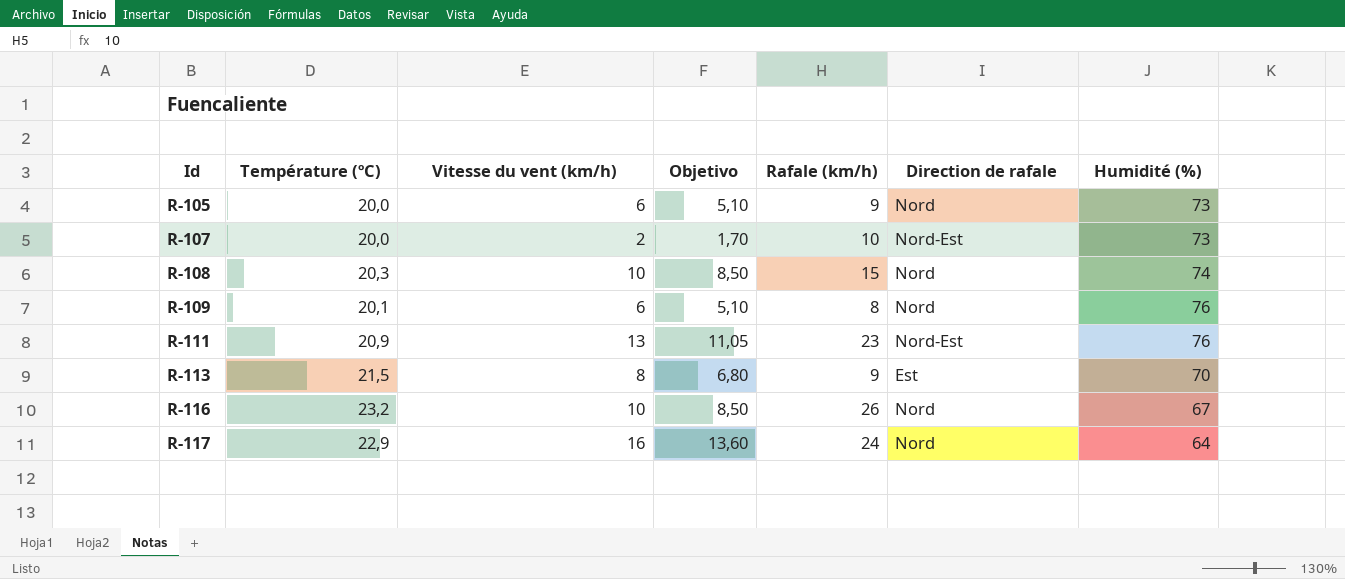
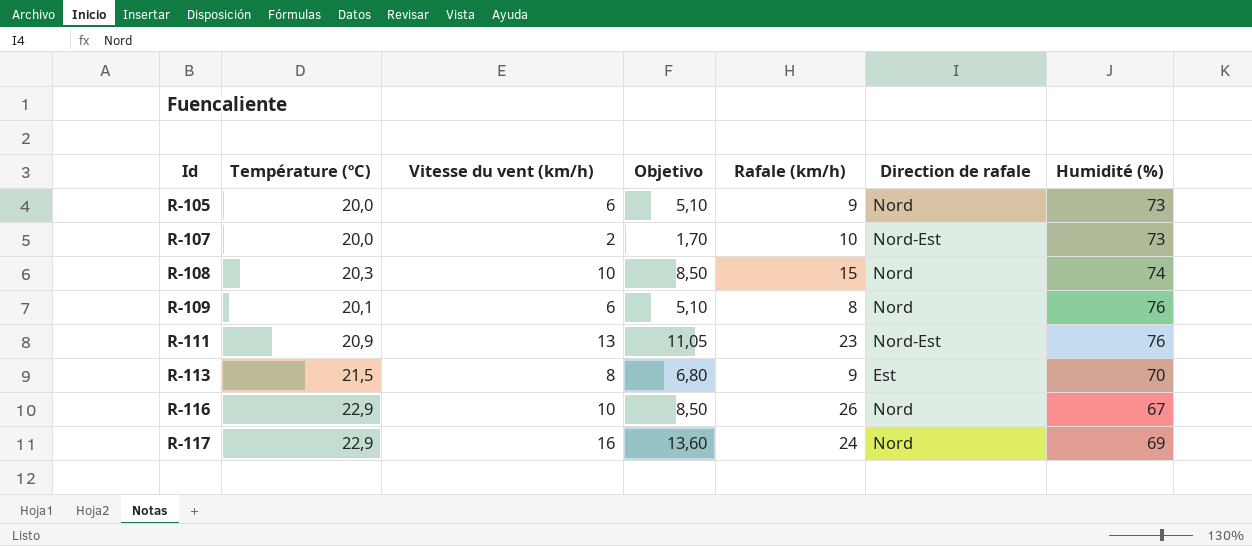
R-116 | Température (ºC): 23,2 -> 22,9
R-117 | Humidité (%): 64 -> 69

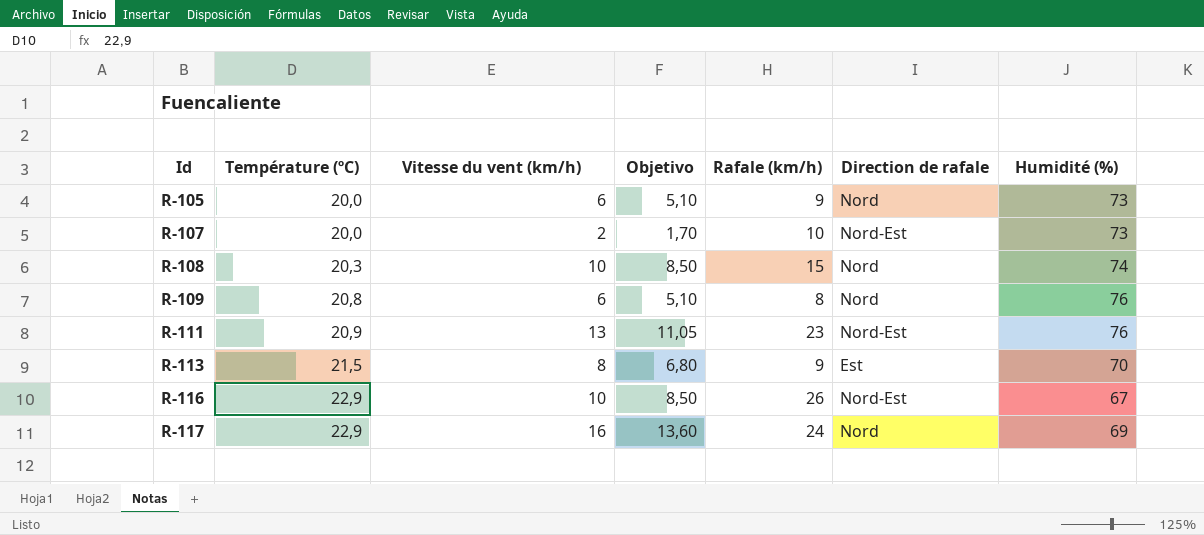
R-109 | Température (ºC): 20,1 -> 20,8
R-116 | Direction de rafale: Nord -> Nord-Est

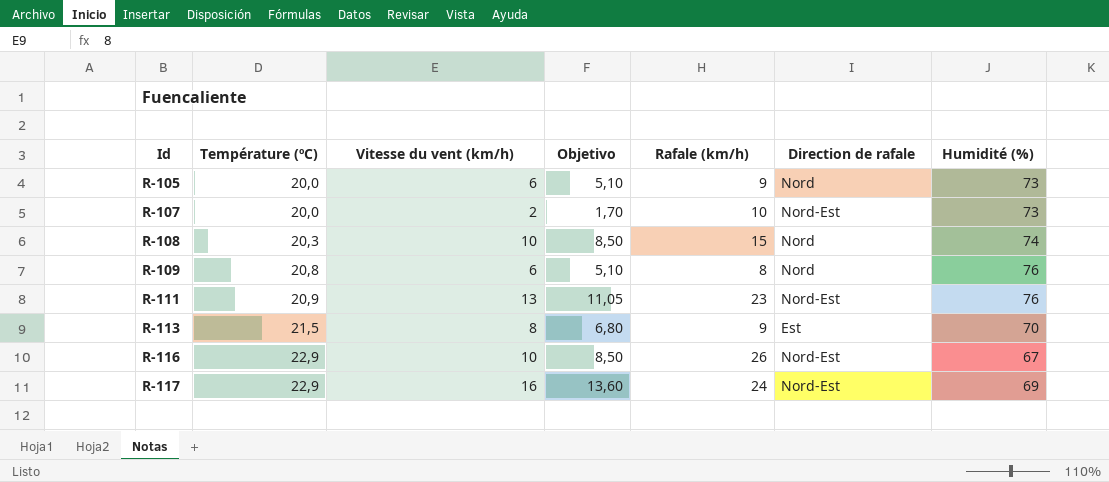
R-117 | Direction de rafale: Nord -> Nord-Est

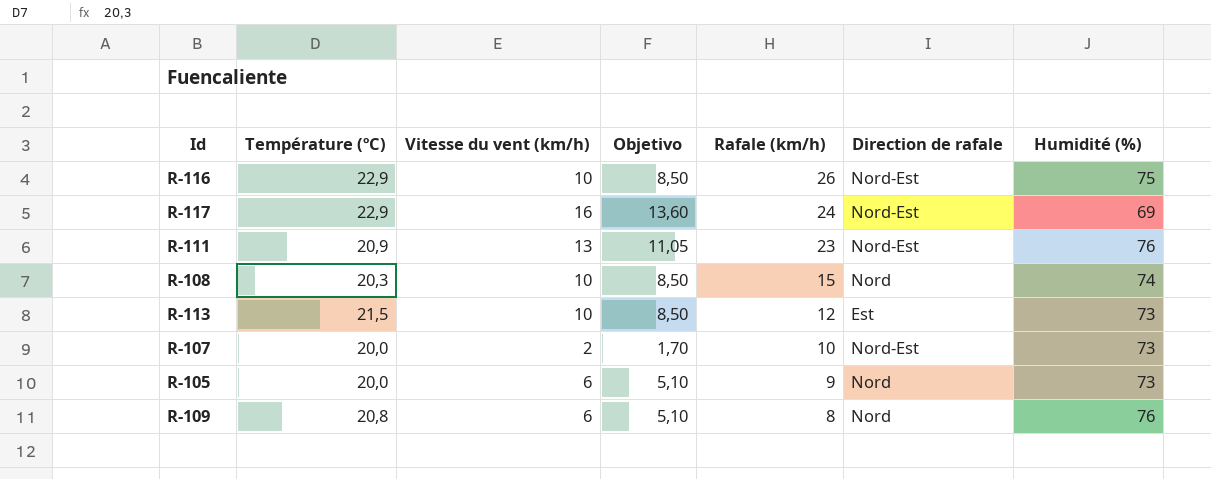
row order: Id ascending -> Rafale (km/h) descending
R-116 | Humidité (%): 67 -> 75
R-113 | Vitesse du vent (km/h): 8 -> 10
R-113 | Objetivo: 6,80 -> 8,50
R-113 | Rafale (km/h): 9 -> 12
R-113 | Humidité (%): 70 -> 73

